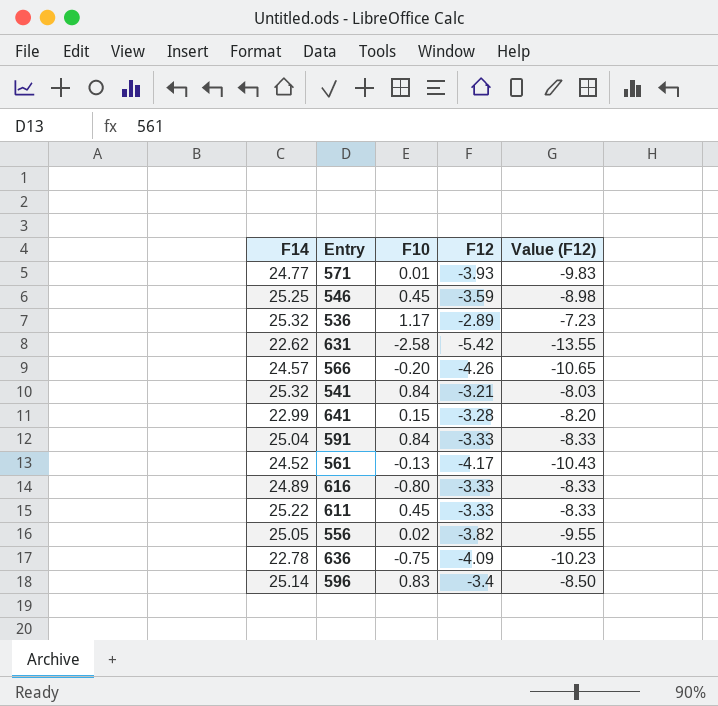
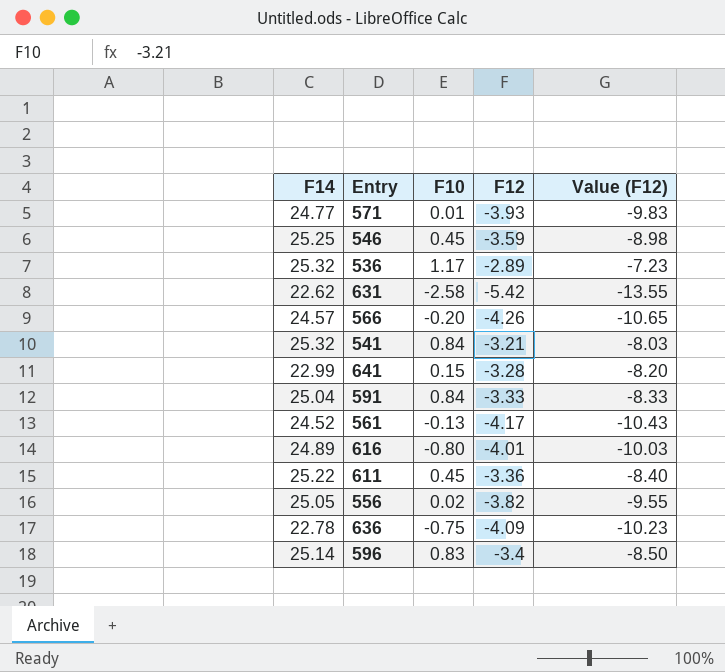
616 | F12: -3.33 -> -4.01
616 | Value (F12): -8.33 -> -10.03
611 | F12: -3.33 -> -3.36
611 | Value (F12): -8.33 -> -8.40

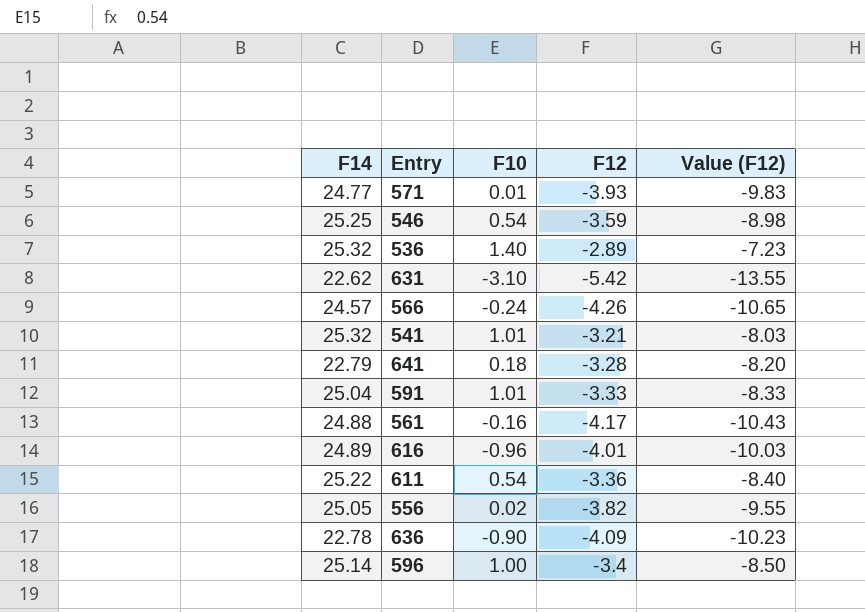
546 | F10: 0.45 -> 0.54
536 | F10: 1.17 -> 1.40
631 | F10: -2.58 -> -3.10
566 | F10: -0.20 -> -0.24
541 | F10: 0.84 -> 1.01
641 | F14: 22.99 -> 22.79
641 | F10: 0.15 -> 0.18
591 | F10: 0.84 -> 1.01
561 | F14: 24.52 -> 24.88
561 | F10: -0.13 -> -0.16
616 | F10: -0.80 -> -0.96
611 | F10: 0.45 -> 0.54
636 | F10: -0.75 -> -0.90
596 | F10: 0.83 -> 1.00

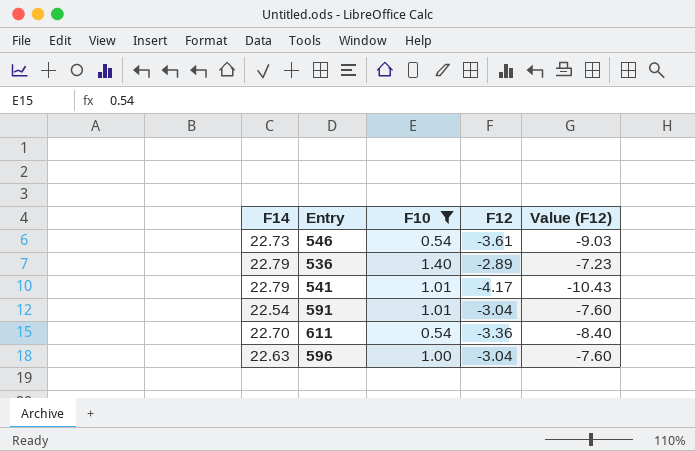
filter: none -> F10 >= 0.54
546 | F14: 25.25 -> 22.73
546 | F12: -3.59 -> -3.61
546 | Value (F12): -8.98 -> -9.03
536 | F14: 25.32 -> 22.79
541 | F14: 25.32 -> 22.79
541 | F12: -3.21 -> -4.17
541 | Value (F12): -8.03 -> -10.43
591 | F14: 25.04 -> 22.54
591 | F12: -3.33 -> -3.04
591 | Value (F12): -8.33 -> -7.60
611 | F14: 25.22 -> 22.70
596 | F14: 25.14 -> 22.63
596 | F12: -3.4 -> -3.04
596 | Value (F12): -8.50 -> -7.60

